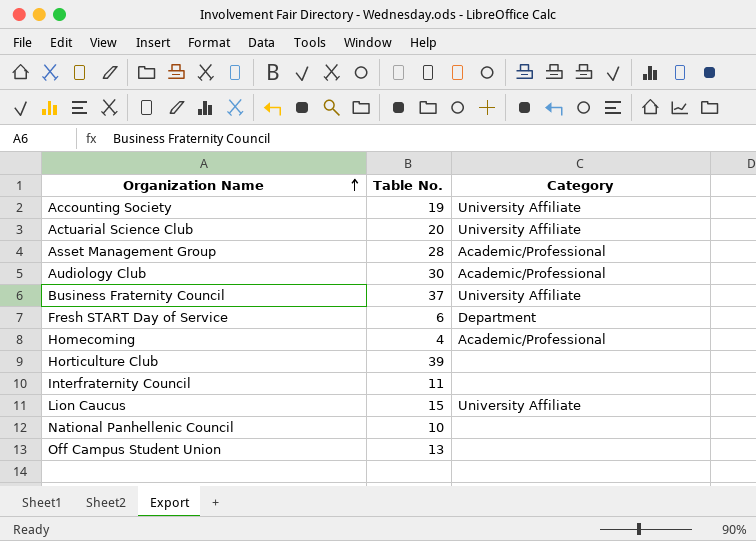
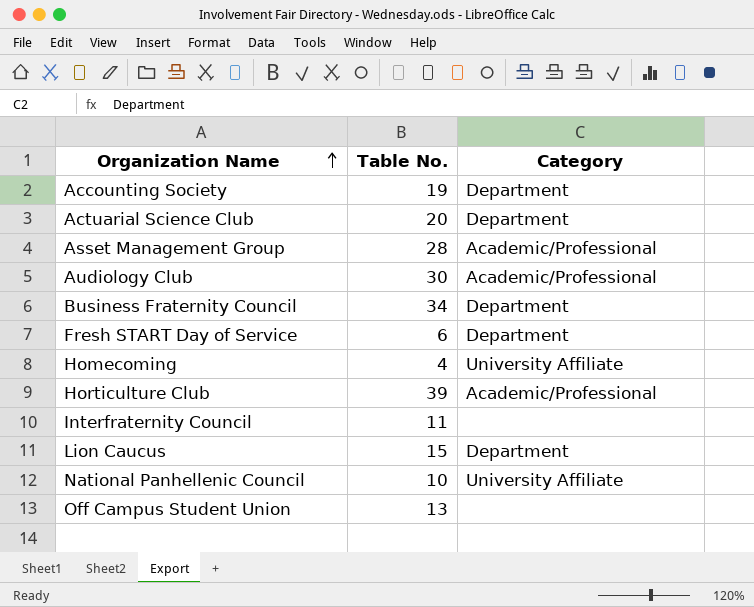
Accounting Society | Category: University Affiliate -> Department
Actuarial Science Club | Category: University Affiliate -> Department
Business Fraternity Council | Table No.: 37 -> 34
Business Fraternity Council | Category: University Affiliate -> Department
Homecoming | Category: Academic/Professional -> University Affiliate
Horticulture Club | Category: none -> Academic/Professional
Lion Caucus | Category: University Affiliate -> Department
National Panhellenic Council | Category: none -> University Affiliate

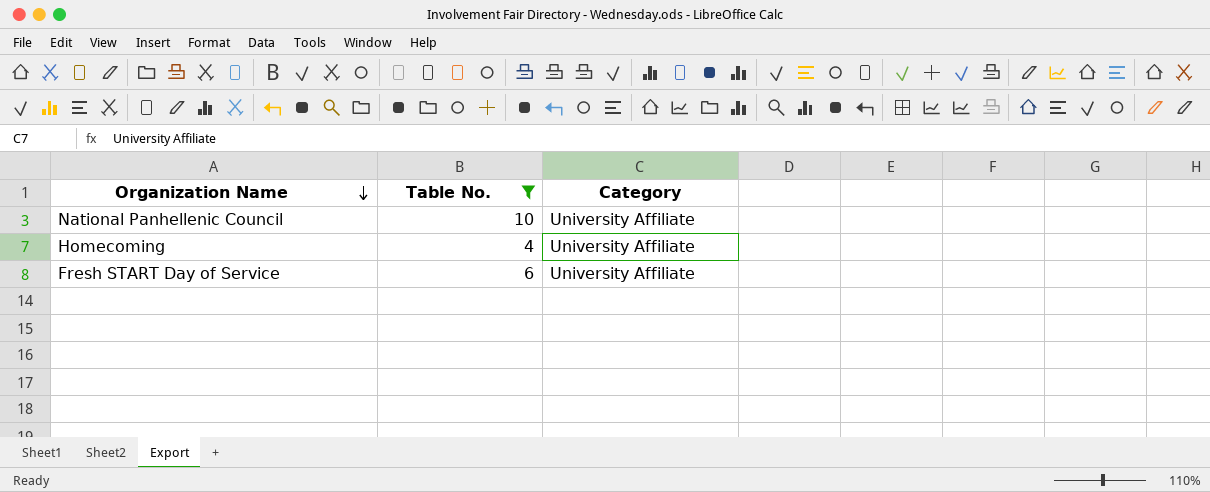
filter: none -> Table No. <= 10
row order: Organization Name ascending -> Organization Name descending
Fresh START Day of Service | Category: Department -> University Affiliate

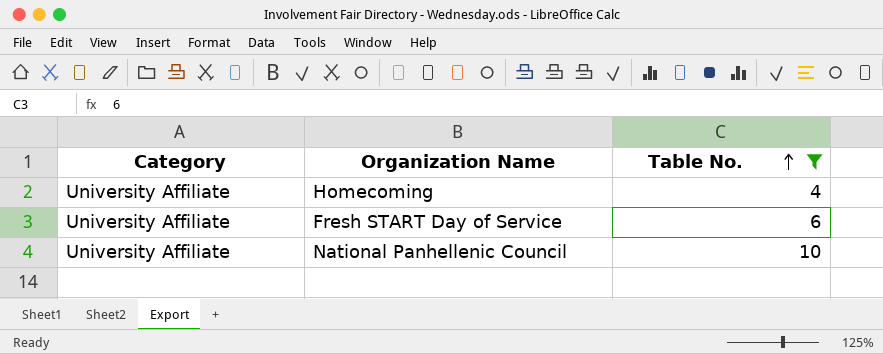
row order: Organization Name descending -> Table No. ascending
column Category | position: 3 -> 1

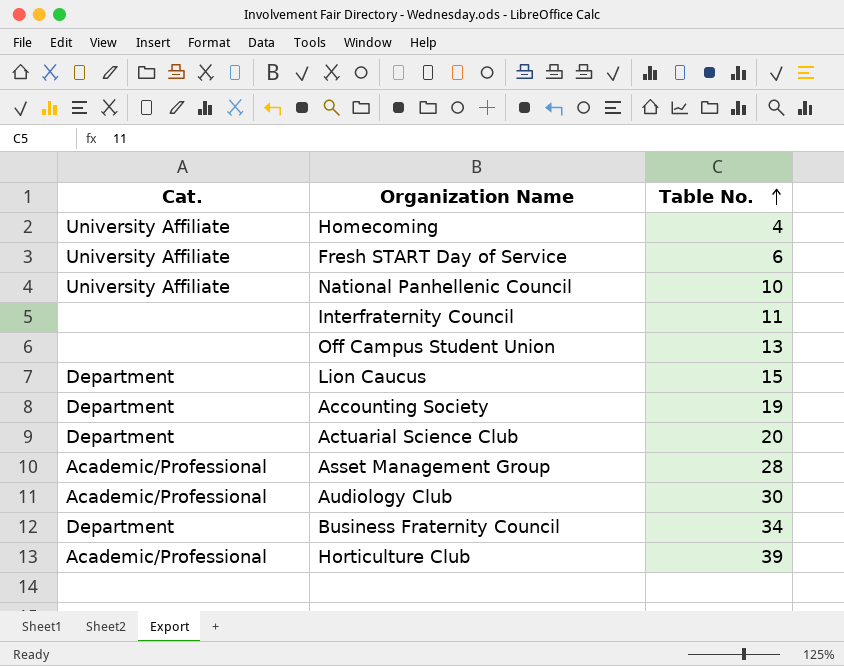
filter: Table No. <= 10 -> none
column name: Category -> Cat.

